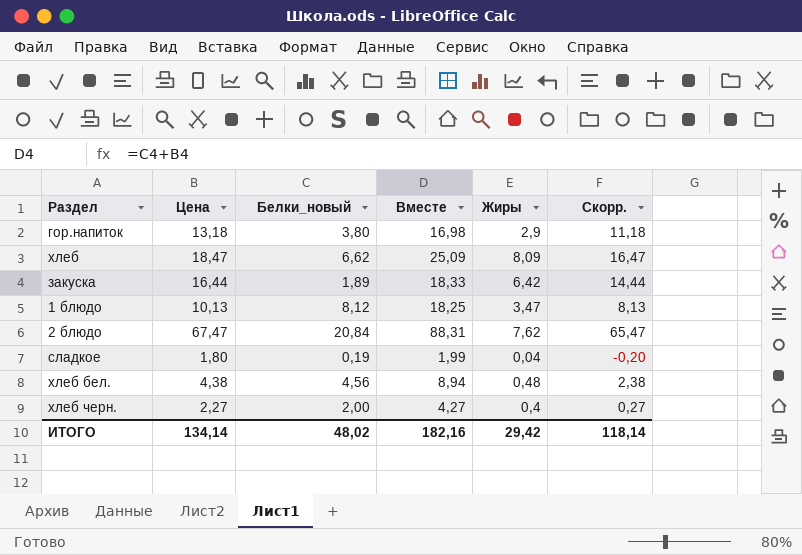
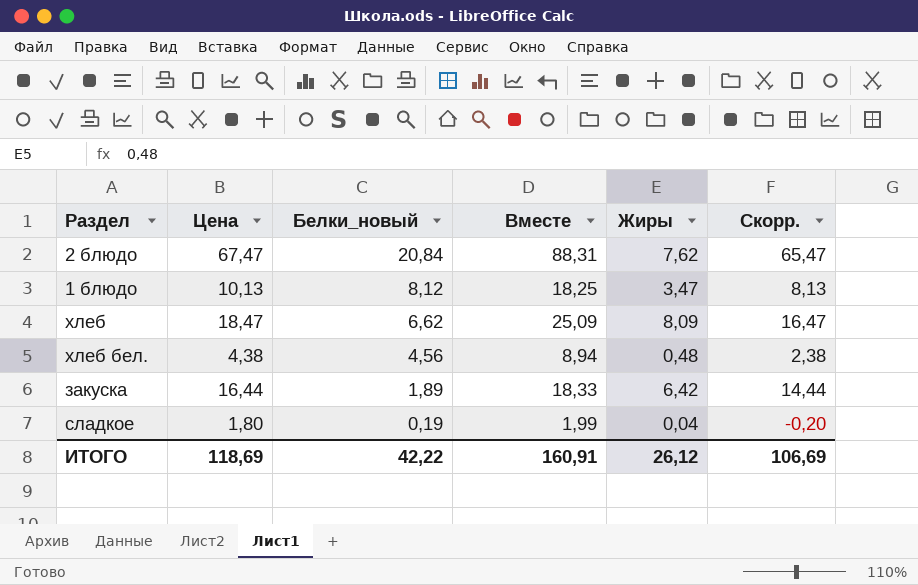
row order: none -> Белки_новый descending
row гор.напиток: 13,18 | 3,80 | 16,98 | 2,9 | 11,18 -> none
row хлеб черн.: 2,27 | 2,00 | 4,27 | 0,4 | 0,27 -> none
ИТОГО | Цена: 134,14 -> 118,69
ИТОГО | Белки_новый: 48,02 -> 42,22
ИТОГО | Вместе: 182,16 -> 160,91
ИТОГО | Жиры: 29,42 -> 26,12
ИТОГО | Скорр.: 118,14 -> 106,69

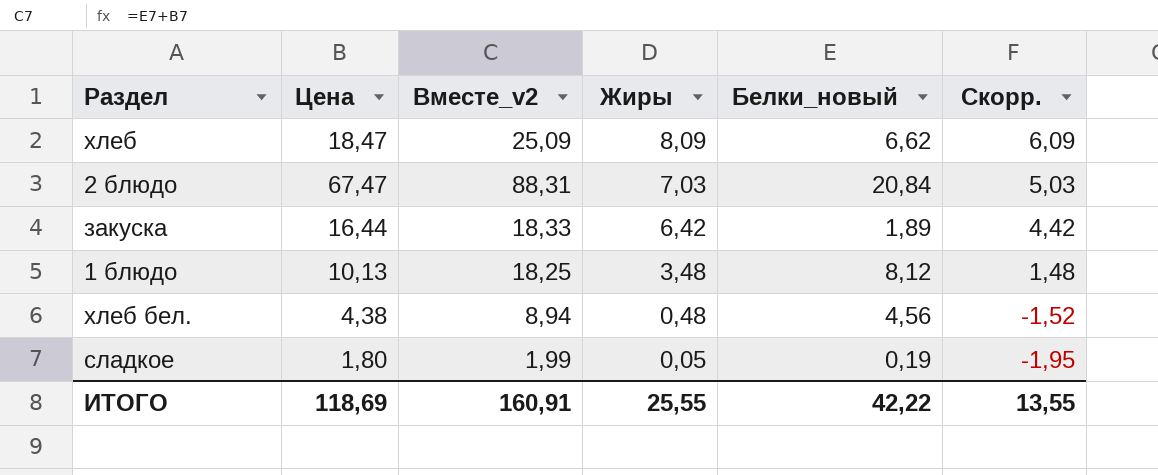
row order: Белки_новый descending -> Жиры descending
column name: Вместе -> Вместе_v2
column Белки_новый | position: 3 -> 5
column Скорр. | formula: [Цена] - 2 -> [Жиры] - 2
2 блюдо | Жиры: 7,62 -> 7,03
1 блюдо | Жиры: 3,47 -> 3,48
сладкое | Жиры: 0,04 -> 0,05
ИТОГО | Жиры: 26,12 -> 25,55
ИТОГО | Скорр.: 106,69 -> 13,55

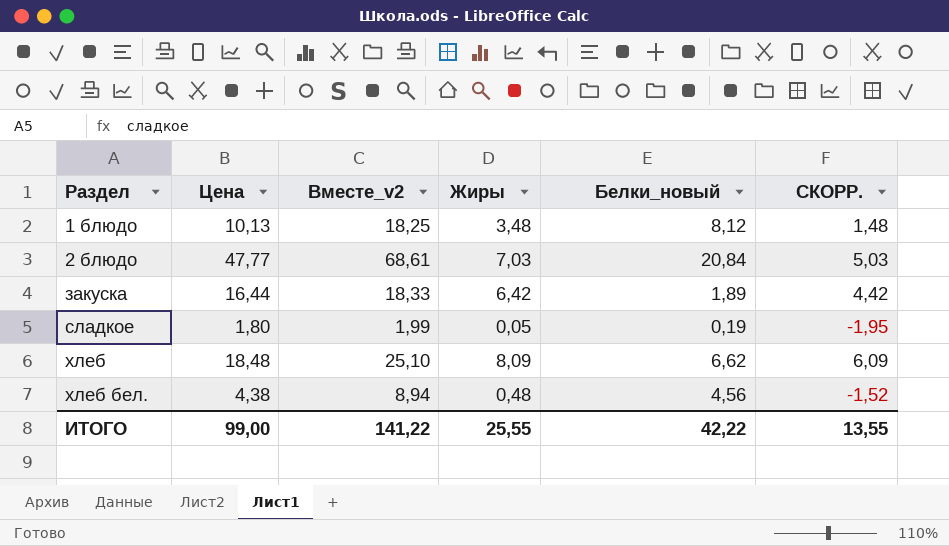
row order: Жиры descending -> Раздел ascending
column name: Скорр. -> СКОРР.
2 блюдо | Цена: 67,47 -> 47,77
2 блюдо | Вместе_v2: 88,31 -> 68,61
хлеб | Цена: 18,47 -> 18,48
хлеб | Вместе_v2: 25,09 -> 25,10
ИТОГО | Цена: 118,69 -> 99,00
ИТОГО | Вместе_v2: 160,91 -> 141,22

